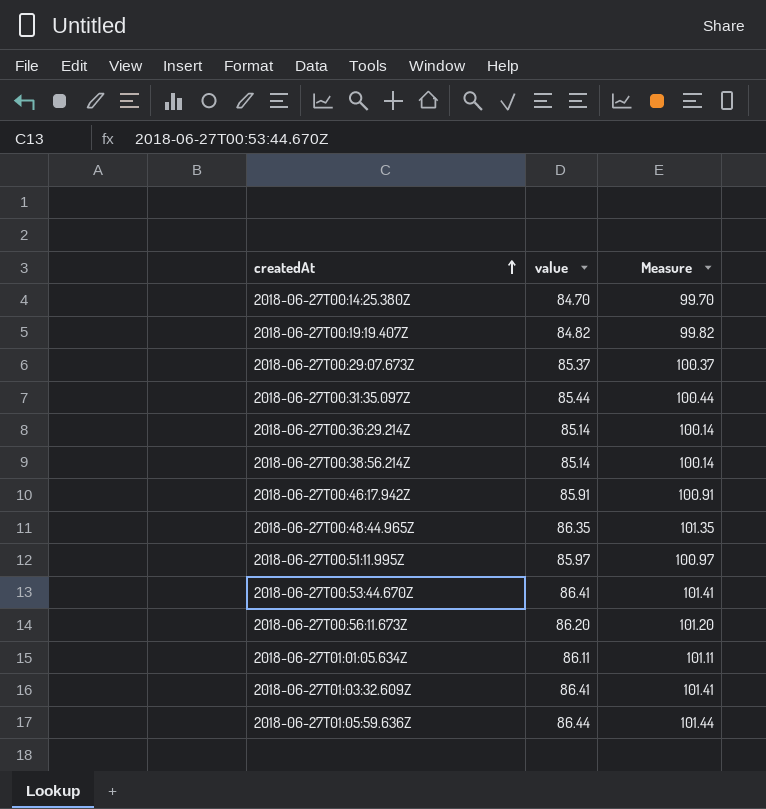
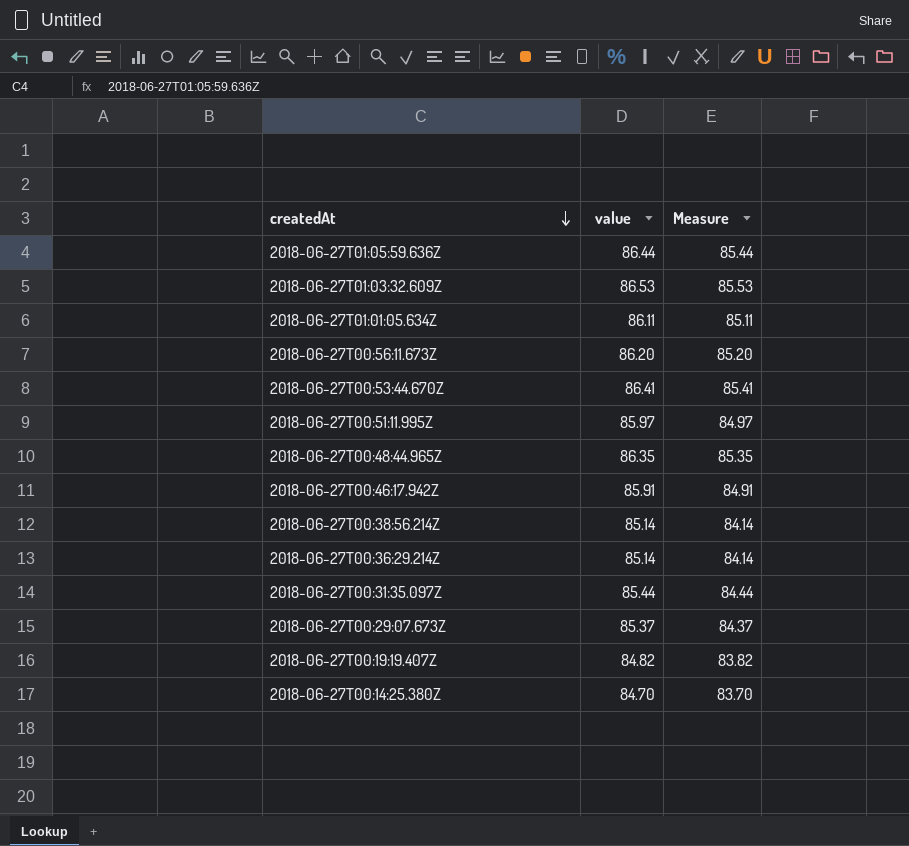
row order: createdAt ascending -> createdAt descending
column Measure | formula: [value] + 15 -> [value] - 1
2018-06-27T01:03:32.609Z | value: 86.41 -> 86.53

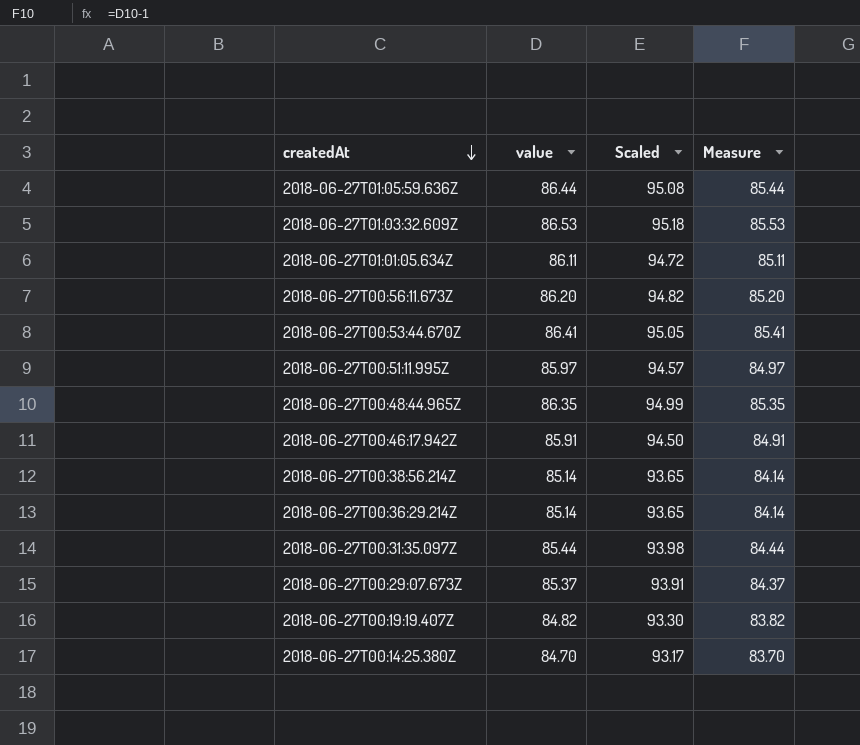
column Scaled | formula: none -> [value] * 1.1

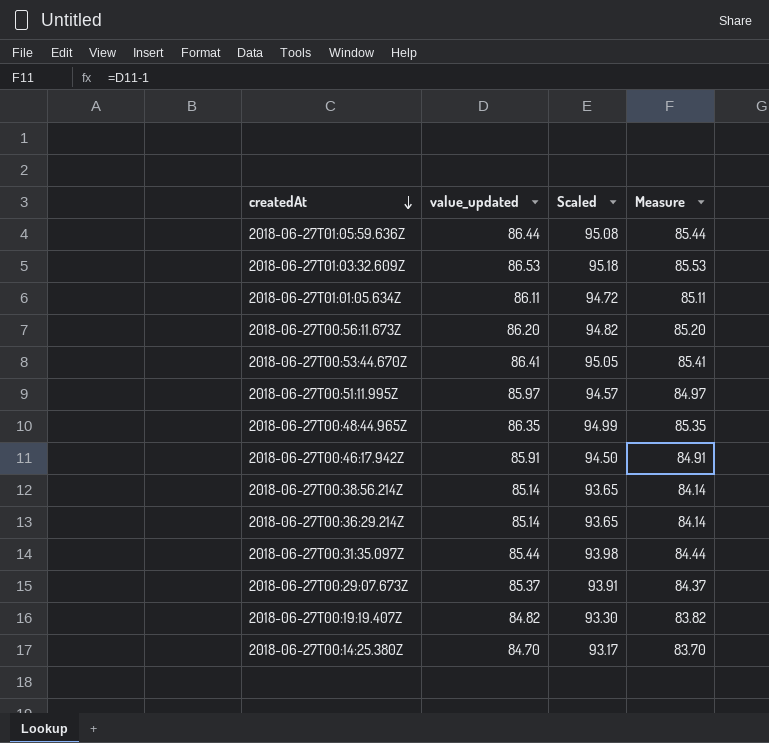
column name: value -> value_updated

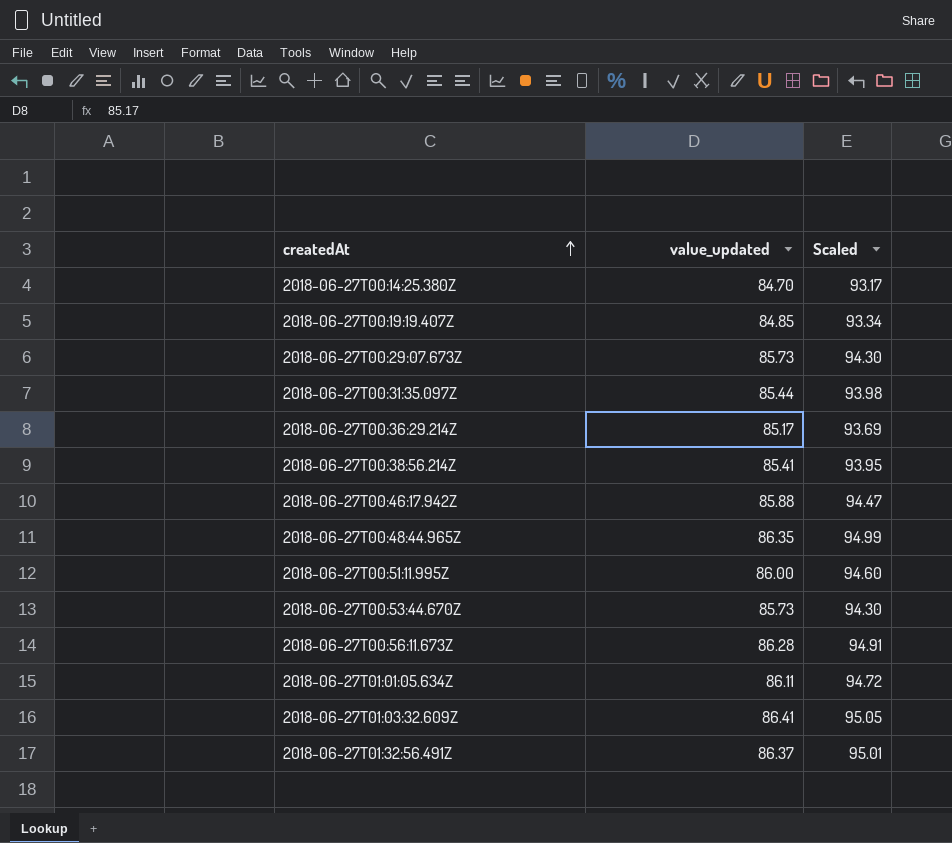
row order: createdAt descending -> createdAt ascending
column Measure | formula: [value_updated] - 1 -> none
row 2018-06-27T01:05:59.636Z: 86.44 | 95.08 | 85.44 -> none
2018-06-27T00:19:19.407Z | value_updated: 84.82 -> 84.85
2018-06-27T00:19:19.407Z | Scaled: 93.30 -> 93.34
2018-06-27T00:29:07.673Z | value_updated: 85.37 -> 85.73
2018-06-27T00:29:07.673Z | Scaled: 93.91 -> 94.30
2018-06-27T00:36:29.214Z | value_updated: 85.14 -> 85.17
2018-06-27T00:36:29.214Z | Scaled: 93.65 -> 93.69
2018-06-27T00:38:56.214Z | value_updated: 85.14 -> 85.41
2018-06-27T00:38:56.214Z | Scaled: 93.65 -> 93.95
2018-06-27T00:46:17.942Z | value_updated: 85.91 -> 85.88
2018-06-27T00:46:17.942Z | Scaled: 94.50 -> 94.47
2018-06-27T00:51:11.995Z | value_updated: 85.97 -> 86.00
2018-06-27T00:51:11.995Z | Scaled: 94.57 -> 94.60
2018-06-27T00:53:44.670Z | value_updated: 86.41 -> 85.73
2018-06-27T00:53:44.670Z | Scaled: 95.05 -> 94.30
2018-06-27T00:56:11.673Z | value_updated: 86.20 -> 86.28
2018-06-27T00:56:11.673Z | Scaled: 94.82 -> 94.91
2018-06-27T01:03:32.609Z | value_updated: 86.53 -> 86.41
2018-06-27T01:03:32.609Z | Scaled: 95.18 -> 95.05
row 2018-06-27T01:32:56.491Z: none -> 86.37 | 95.01

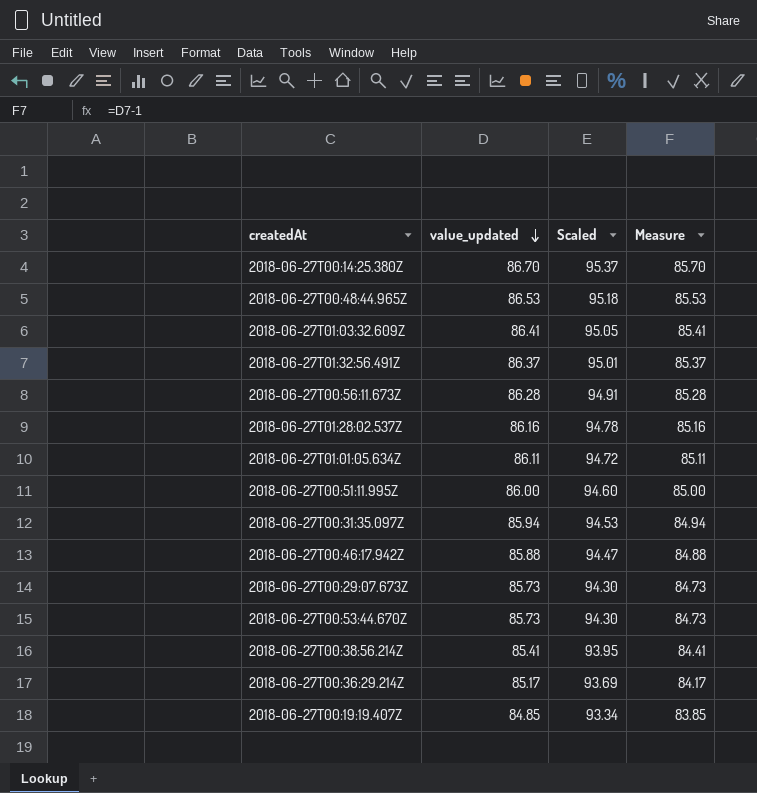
row order: createdAt ascending -> value_updated descending
column Measure | formula: none -> [value_updated] - 1
2018-06-27T00:14:25.380Z | value_updated: 84.70 -> 86.70
2018-06-27T00:14:25.380Z | Scaled: 93.17 -> 95.37
2018-06-27T00:48:44.965Z | value_updated: 86.35 -> 86.53
2018-06-27T00:48:44.965Z | Scaled: 94.99 -> 95.18
row 2018-06-27T01:28:02.537Z: none -> 86.16 | 94.78 | 85.16
2018-06-27T00:31:35.097Z | value_updated: 85.44 -> 85.94
2018-06-27T00:31:35.097Z | Scaled: 93.98 -> 94.53

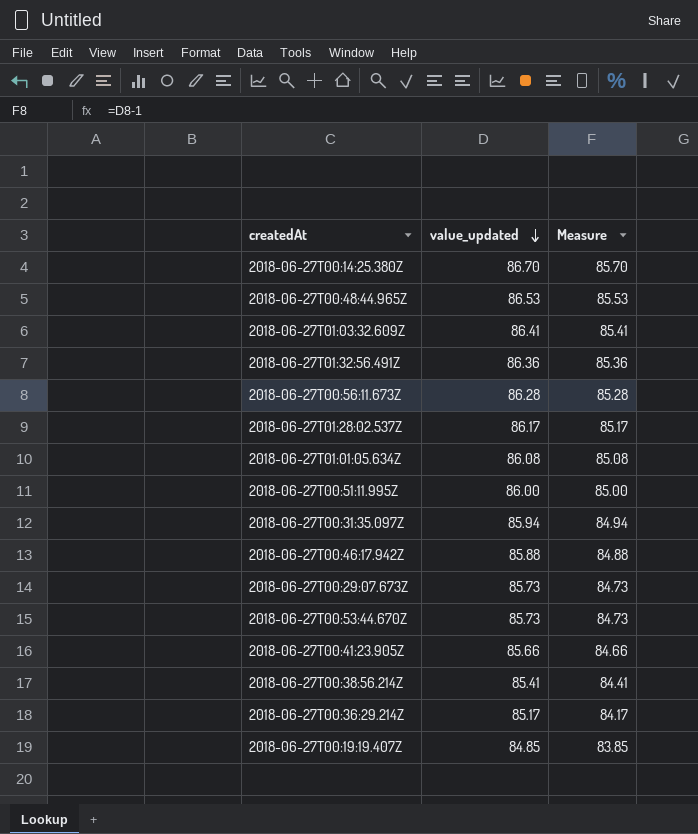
column Scaled | formula: [value_updated] * 1.1 -> none
2018-06-27T01:32:56.491Z | value_updated: 86.37 -> 86.36
2018-06-27T01:32:56.491Z | Measure: 85.37 -> 85.36
2018-06-27T01:28:02.537Z | value_updated: 86.16 -> 86.17
2018-06-27T01:28:02.537Z | Measure: 85.16 -> 85.17
2018-06-27T01:01:05.634Z | value_updated: 86.11 -> 86.08
2018-06-27T01:01:05.634Z | Measure: 85.11 -> 85.08
row 2018-06-27T00:41:23.905Z: none -> 85.66 | 84.66

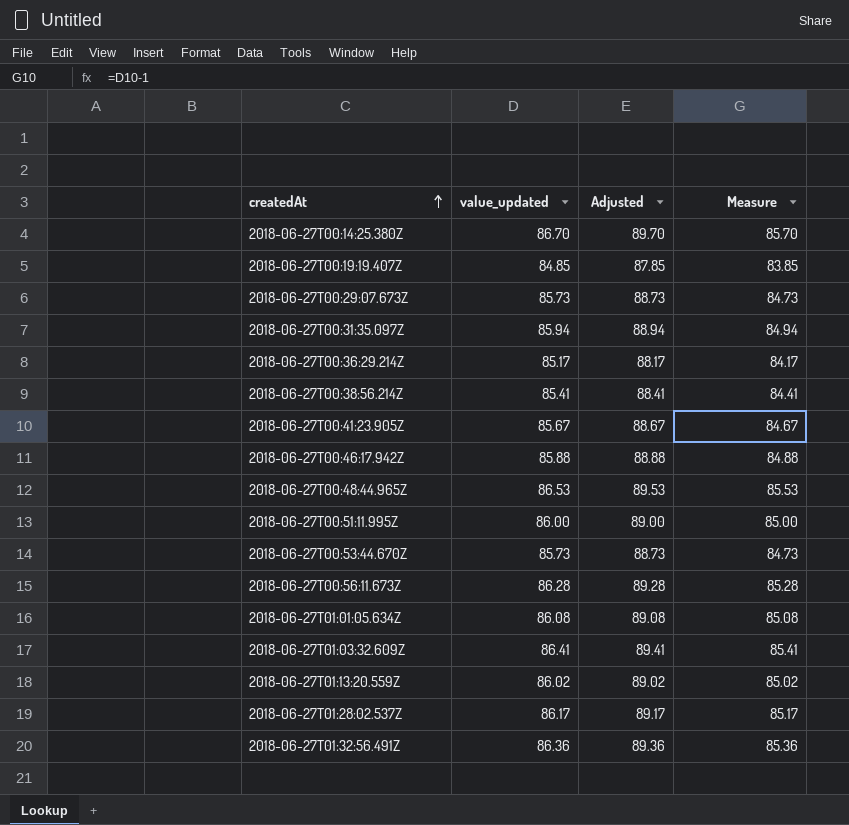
row order: value_updated descending -> createdAt ascending
column Adjusted | formula: none -> [value_updated] + 3
2018-06-27T00:41:23.905Z | value_updated: 85.66 -> 85.67
2018-06-27T00:41:23.905Z | Measure: 84.66 -> 84.67
row 2018-06-27T01:13:20.559Z: none -> 86.02 | 89.02 | 85.02

